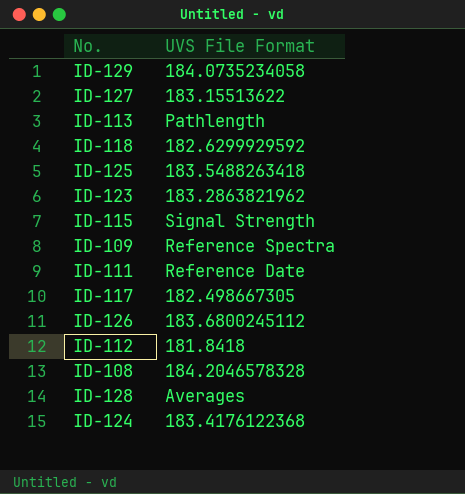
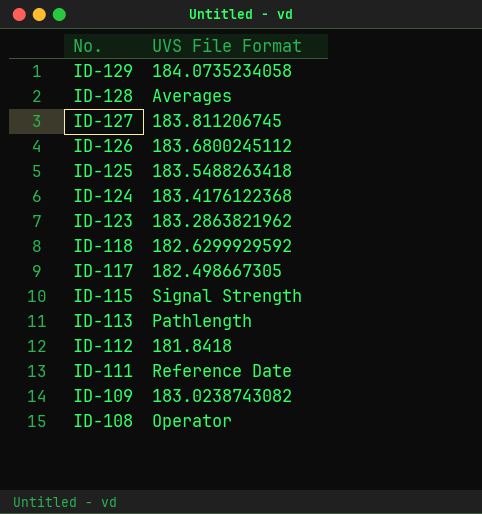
row order: none -> No. descending
ID-127 | UVS File Format: 183.15513622 -> 183.811206745
ID-109 | UVS File Format: Reference Spectra -> 183.0238743082
ID-108 | UVS File Format: 184.2046578328 -> Operator

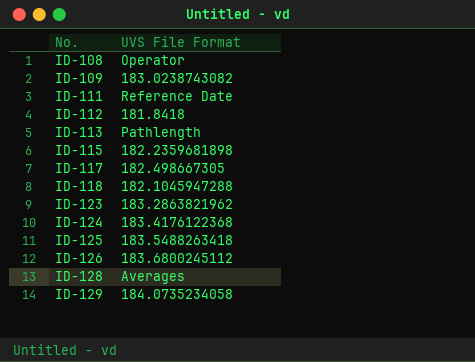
row order: No. descending -> No. ascending
row ID-127: 183.811206745 -> none
ID-115 | UVS File Format: Signal Strength -> 182.2359681898
ID-118 | UVS File Format: 182.6299929592 -> 182.1045947288

